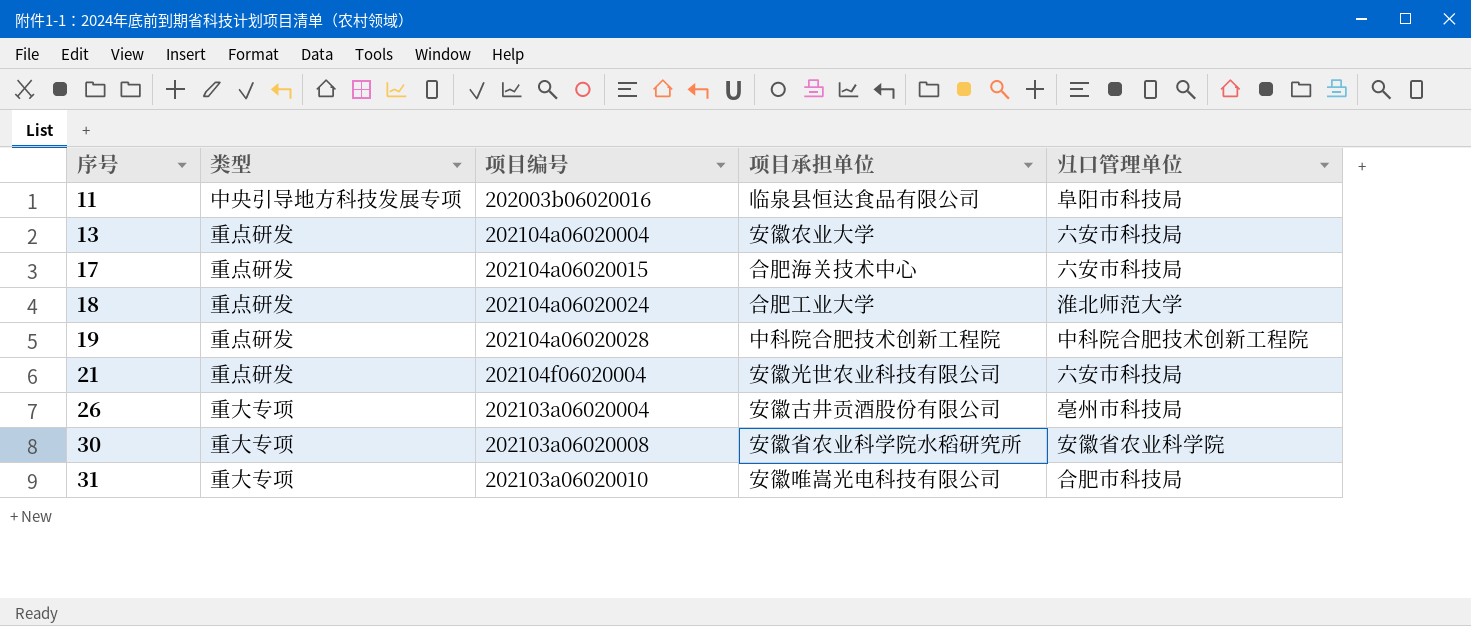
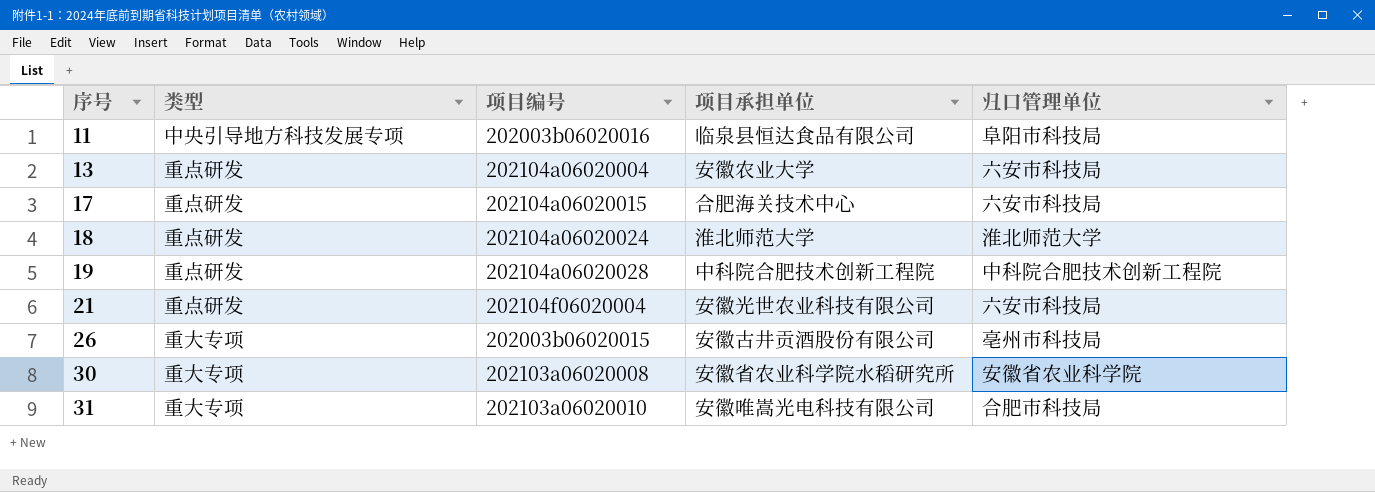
18 | 项目承担单位: 合肥工业大学 -> 淮北师范大学
26 | 项目编号: 202103a06020004 -> 202003b06020015

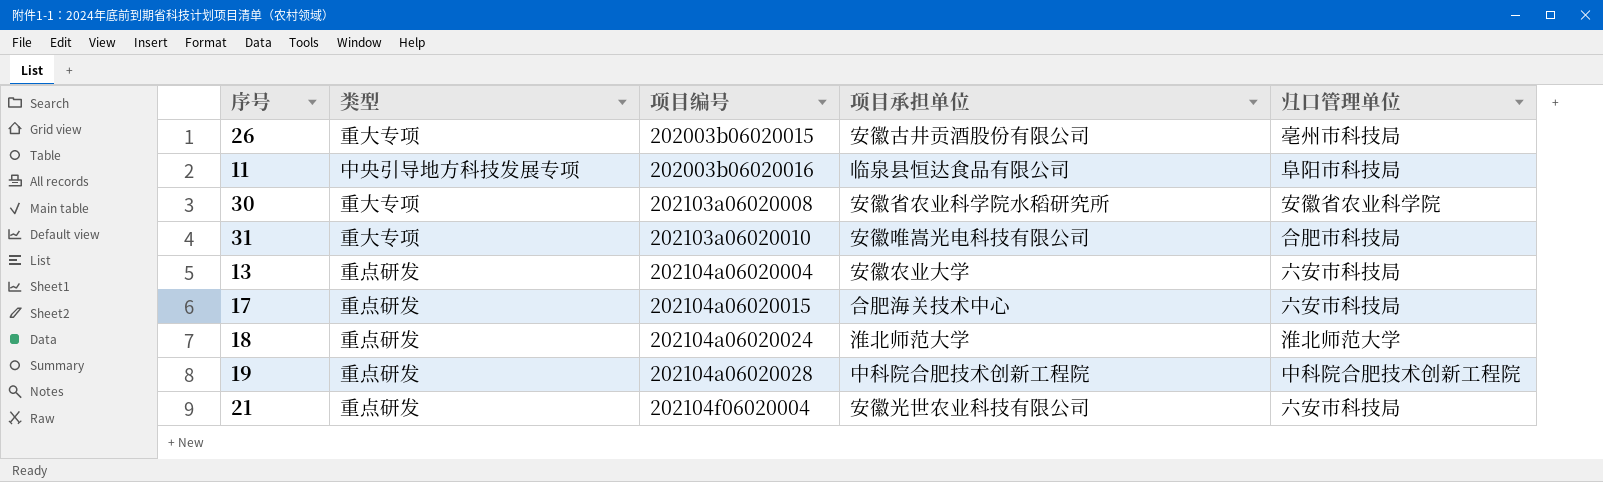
row order: 序号 ascending -> 项目编号 ascending

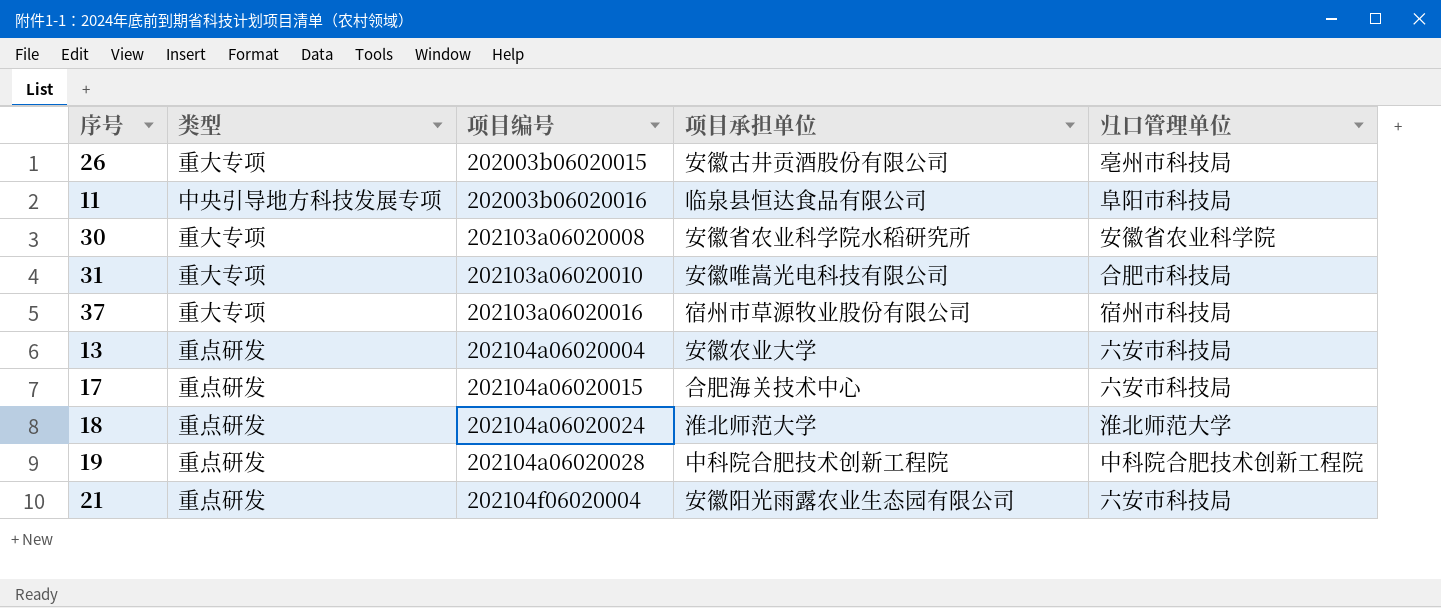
row 37: none -> 重大专项 | 202103a06020016 | 宿州市草源牧业股份有限公司 | 宿州市科技局
21 | 项目承担单位: 安徽光世农业科技有限公司 -> 安徽阳光雨露农业生态园有限公司

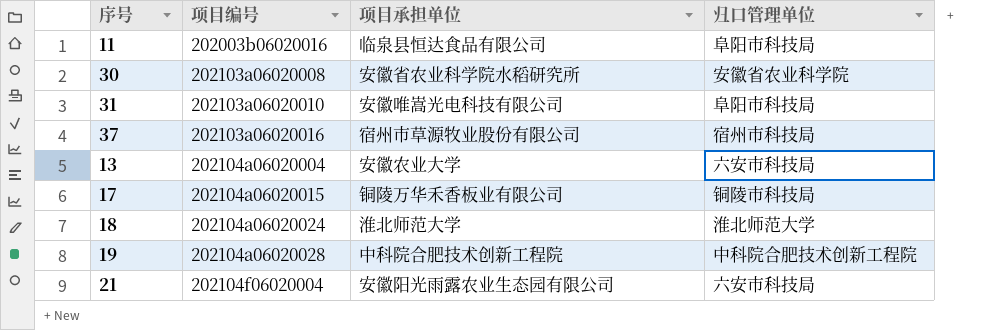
column 类型 | position: 2 -> none
row 26: 重大专项 | 202003b06020015 | 安徽古井贡酒股份有限公司 | 亳州市科技局 -> none
31 | 归口管理单位: 合肥市科技局 -> 阜阳市科技局
17 | 项目承担单位: 合肥海关技术中心 -> 铜陵万华禾香板业有限公司
17 | 归口管理单位: 六安市科技局 -> 铜陵市科技局

